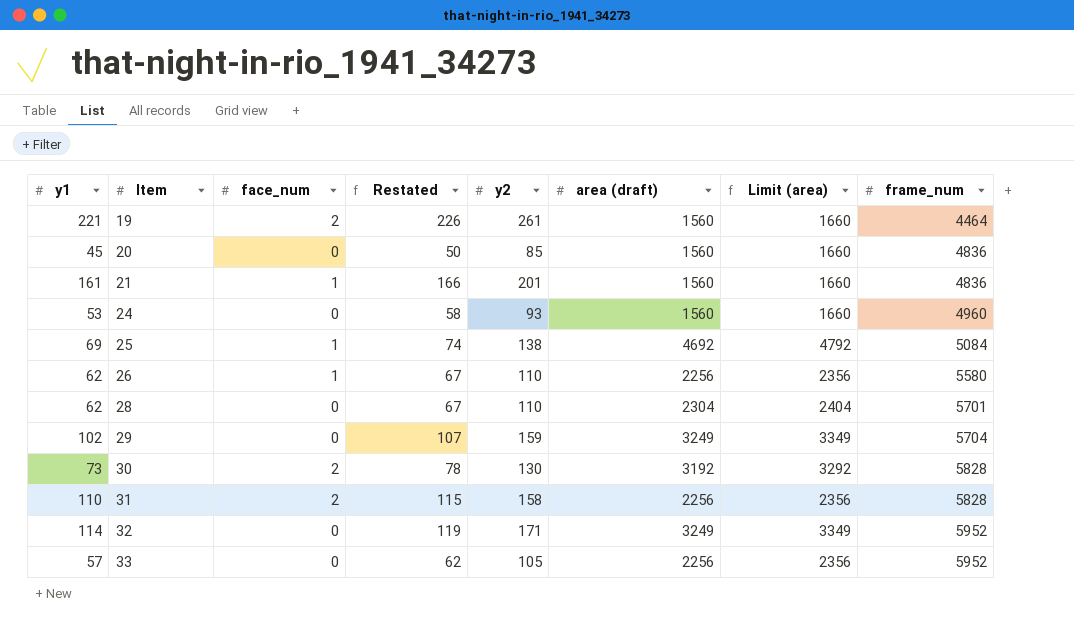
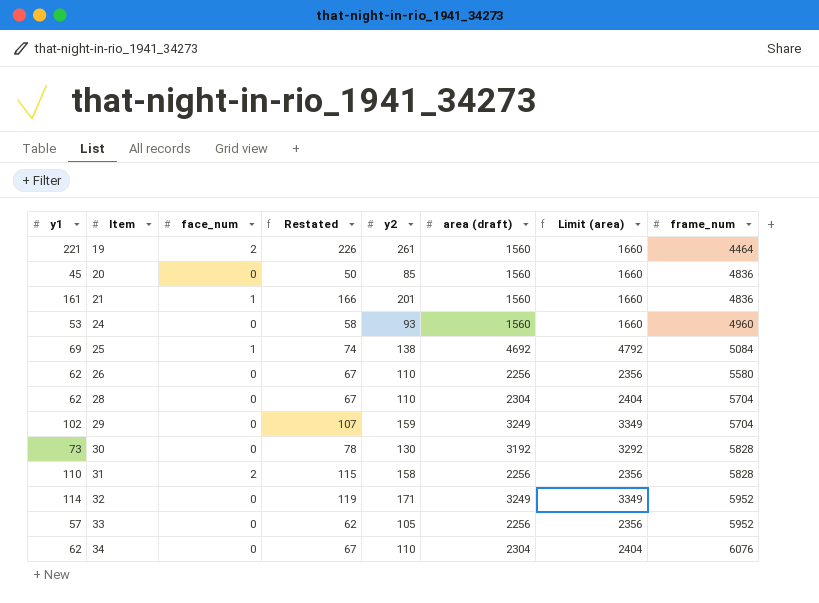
26 | face_num: 1 -> 0
28 | frame_num: 5701 -> 5704
30 | face_num: 2 -> 0
row 34: none -> 62 | 0 | 67 | 110 | 2304 | 2404 | 6076

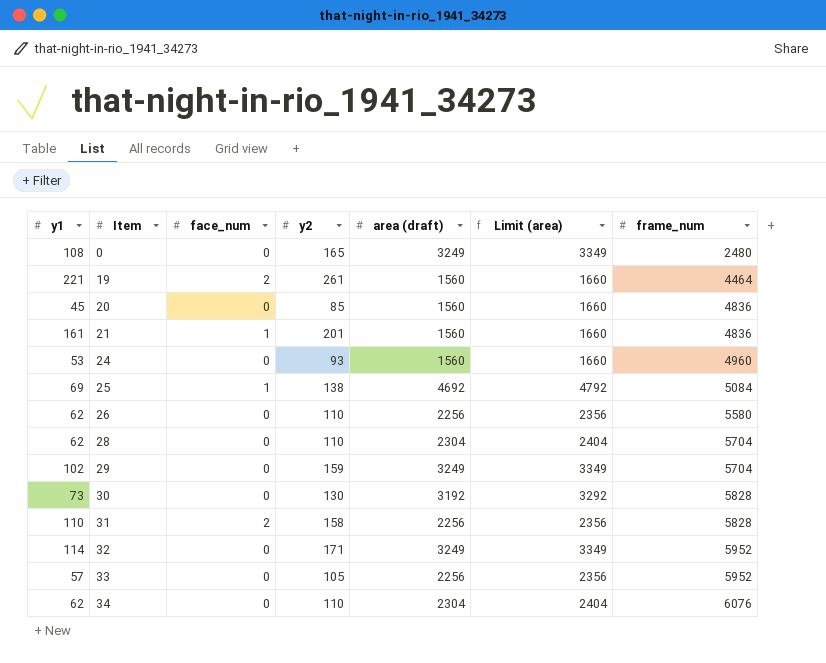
column Restated | formula: [y1] + 5 -> none
row 0: none -> 108 | 0 | 165 | 3249 | 3349 | 2480

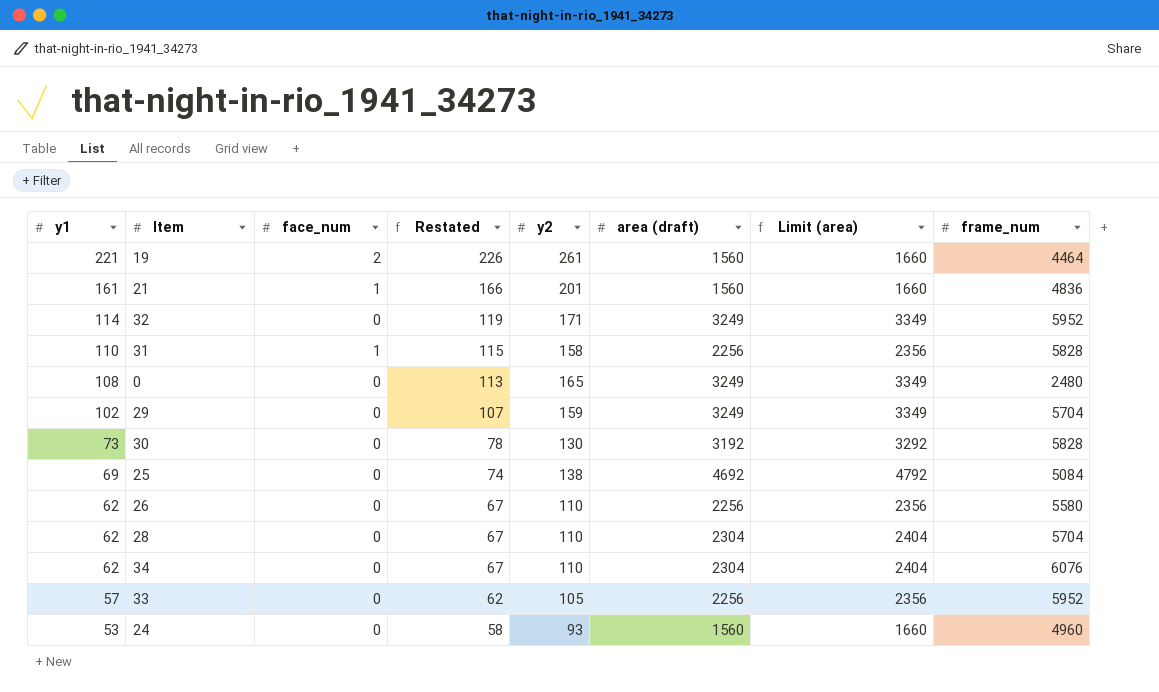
row order: Item ascending -> y1 descending
column Restated | formula: none -> [y1] + 5
row 20: 45 | 0 | 85 | 1560 | 1660 | 4836 -> none
31 | face_num: 2 -> 1
25 | face_num: 1 -> 0

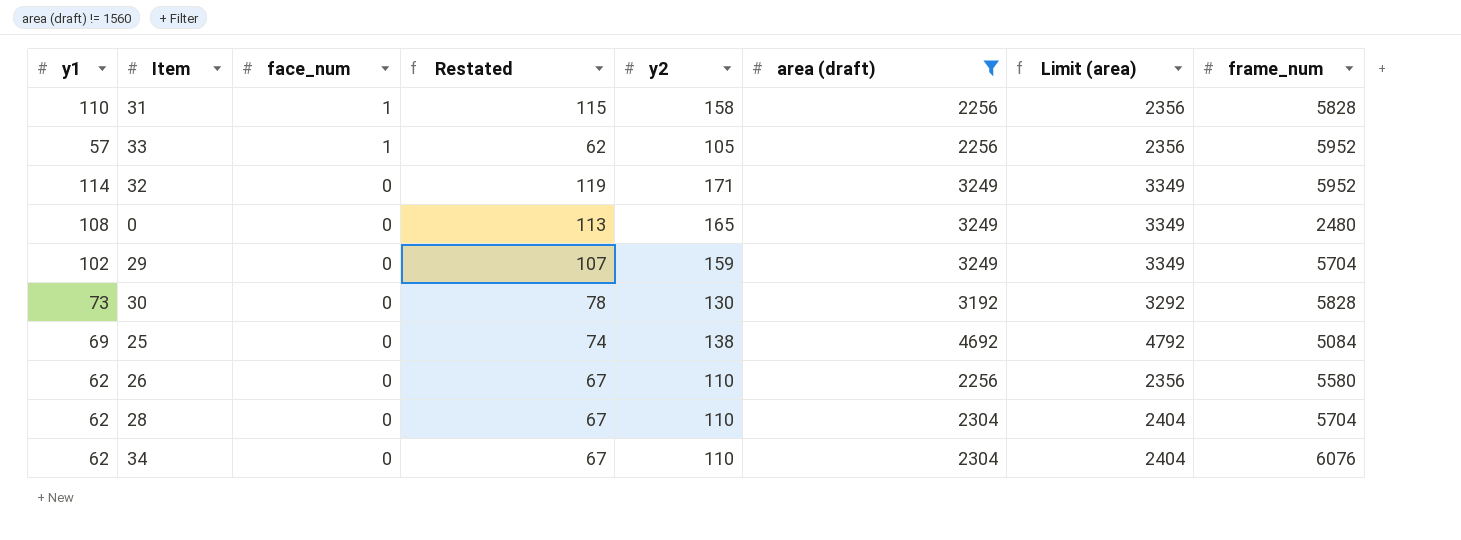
filter: none -> area (draft) != 1560
row order: y1 descending -> face_num descending
33 | face_num: 0 -> 1

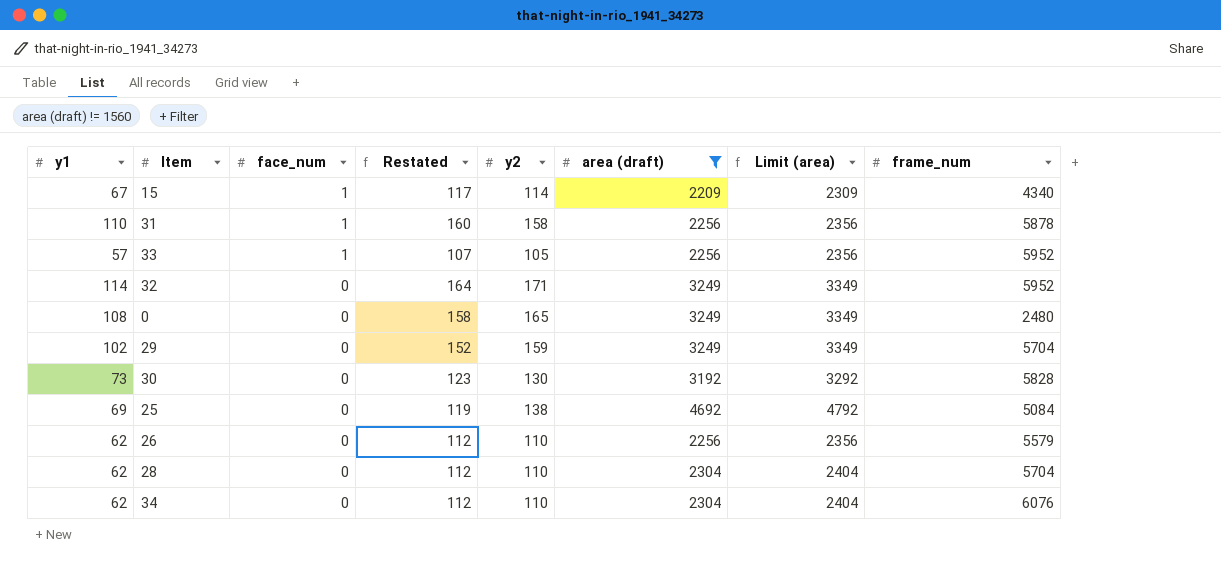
column Restated | formula: [y1] + 5 -> [y1] + 50
row 15: none -> 67 | 1 | 117 | 114 | 2209 | 2309 | 4340
31 | frame_num: 5828 -> 5878
26 | frame_num: 5580 -> 5579

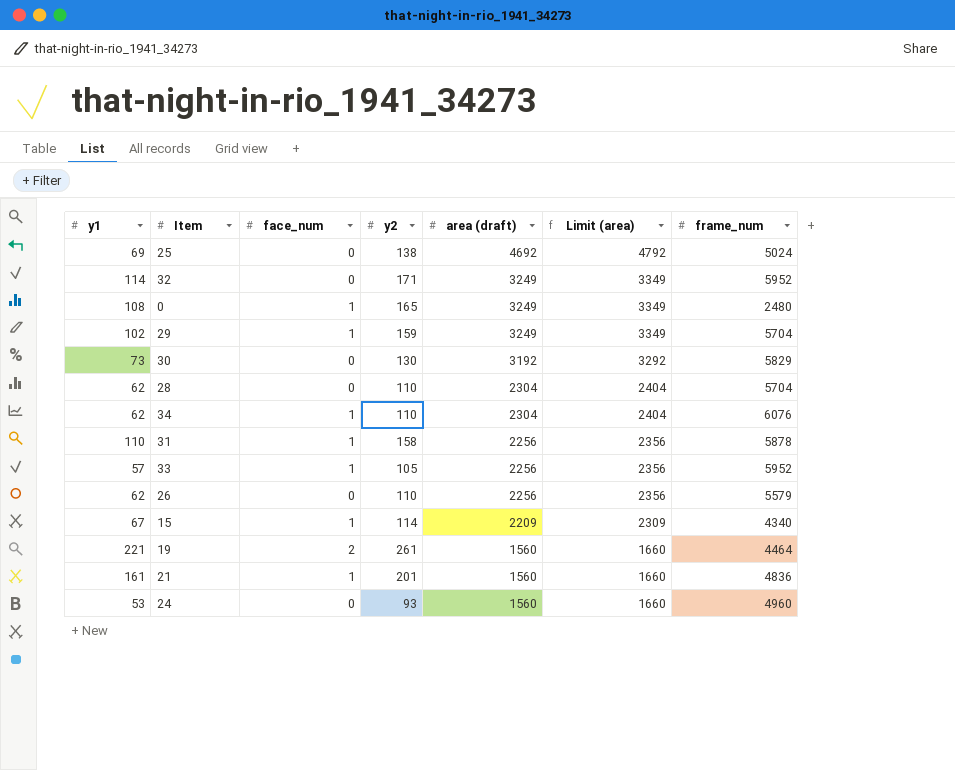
filter: area (draft) != 1560 -> none
row order: face_num descending -> area (draft) descending
column Restated | formula: [y1] + 50 -> none
25 | frame_num: 5084 -> 5024
0 | face_num: 0 -> 1
29 | face_num: 0 -> 1
30 | frame_num: 5828 -> 5829
34 | face_num: 0 -> 1

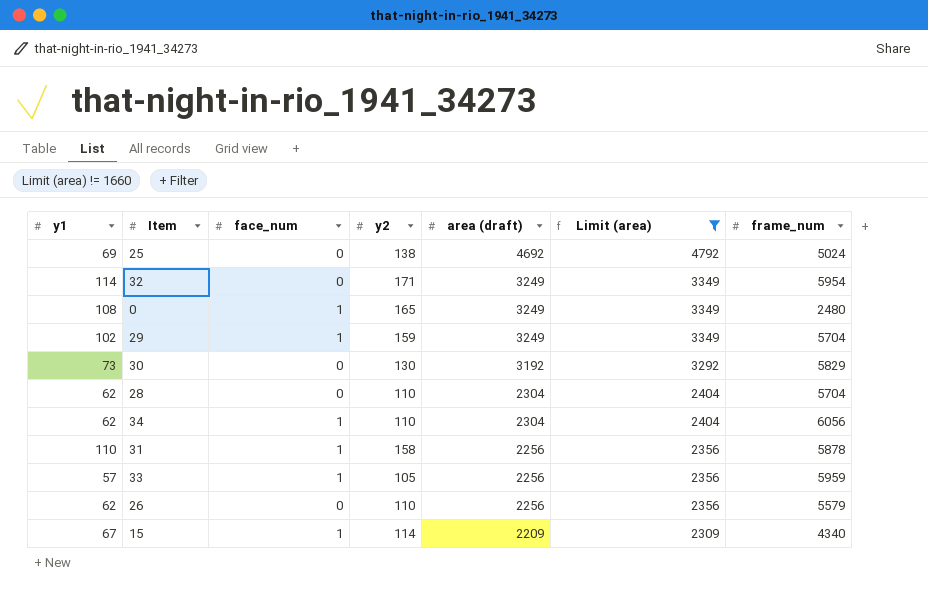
filter: none -> Limit (area) != 1660
32 | frame_num: 5952 -> 5954
34 | frame_num: 6076 -> 6056
33 | frame_num: 5952 -> 5959

